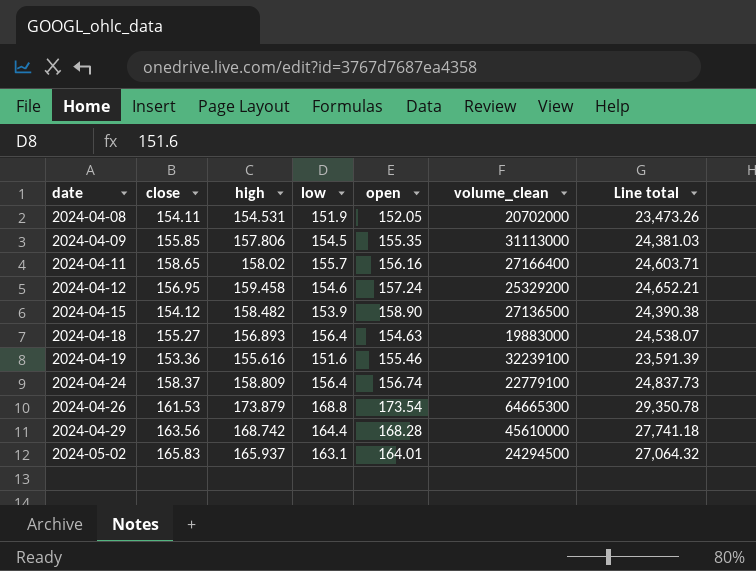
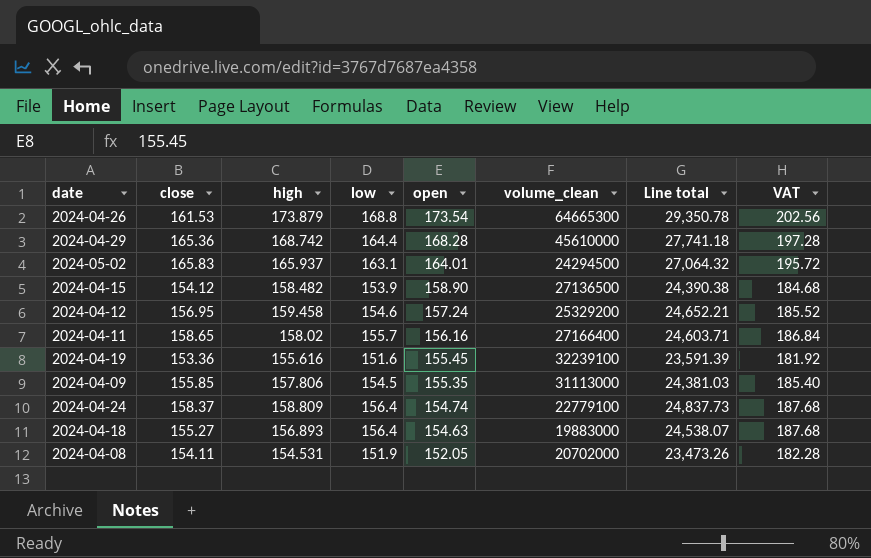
row order: date ascending -> open descending
column VAT | formula: none -> [low] * 1.2
2024-04-29 | close: 163.56 -> 165.36
2024-04-19 | open: 155.46 -> 155.45
2024-04-24 | open: 156.74 -> 154.74

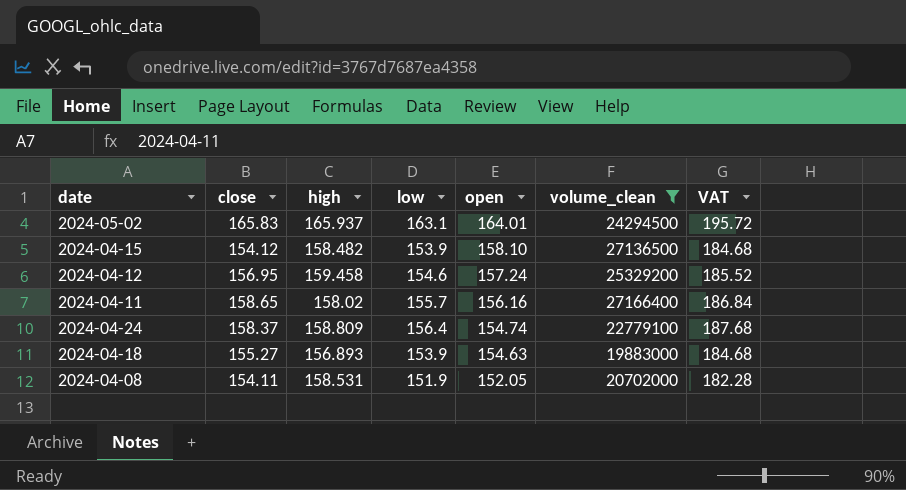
filter: none -> volume_clean <= 27166400
column Line total | formula: [high] * [low] -> none
2024-04-15 | open: 158.90 -> 158.10
2024-04-18 | low: 156.4 -> 153.9
2024-04-18 | VAT: 187.68 -> 184.68
2024-04-08 | high: 154.531 -> 158.531

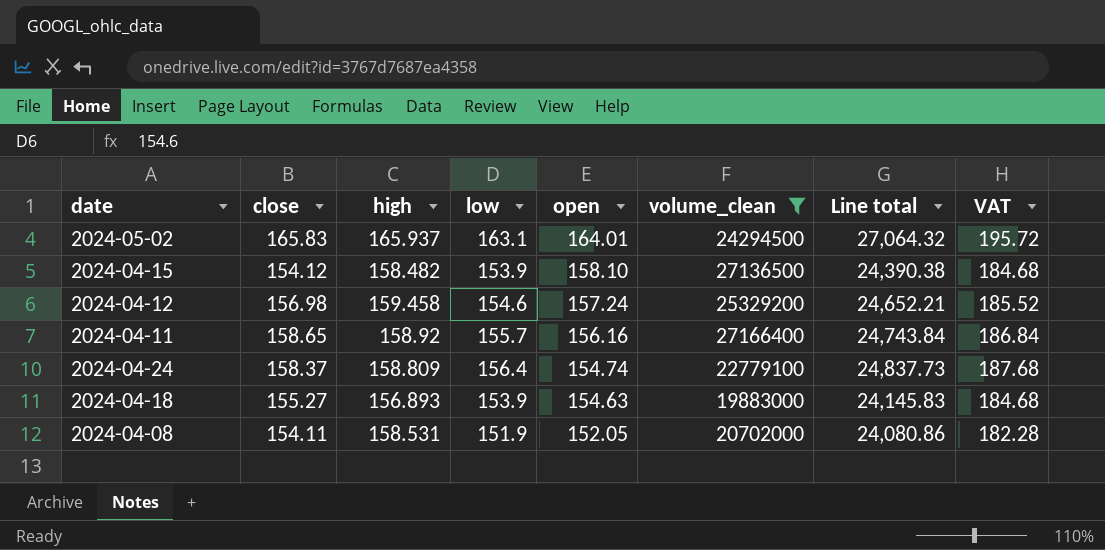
column Line total | formula: none -> [high] * [low]
2024-04-12 | close: 156.95 -> 156.98
2024-04-11 | high: 158.02 -> 158.92

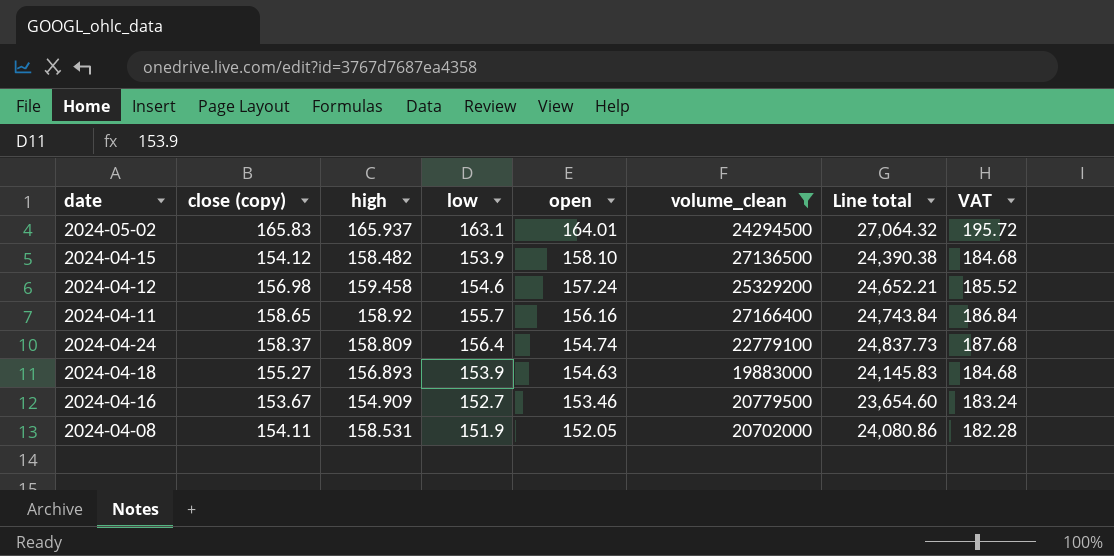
column name: close -> close (copy)
row 2024-04-16: none -> 153.67 | 154.909 | 152.7 | 153.46 | 20779500 | 23,654.60 | 183.24

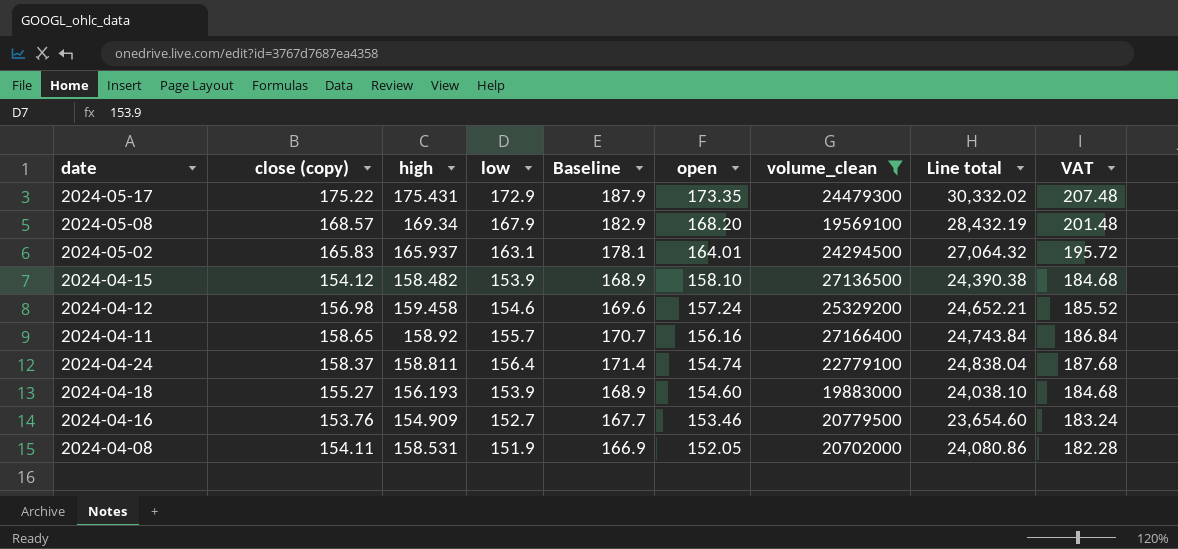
column Baseline | formula: none -> [low] + 15
row 2024-05-17: none -> 175.22 | 175.431 | 172.9 | 187.9 | 173.35 | 24479300 | 30,332.02 | 207.48
row 2024-05-08: none -> 168.57 | 169.34 | 167.9 | 182.9 | 168.20 | 19569100 | 28,432.19 | 201.48
2024-04-24 | high: 158.809 -> 158.811
2024-04-24 | Line total: 24,837.73 -> 24,838.04
2024-04-18 | high: 156.893 -> 156.193
2024-04-18 | open: 154.63 -> 154.60
2024-04-18 | Line total: 24,145.83 -> 24,038.10
2024-04-16 | close (copy): 153.67 -> 153.76

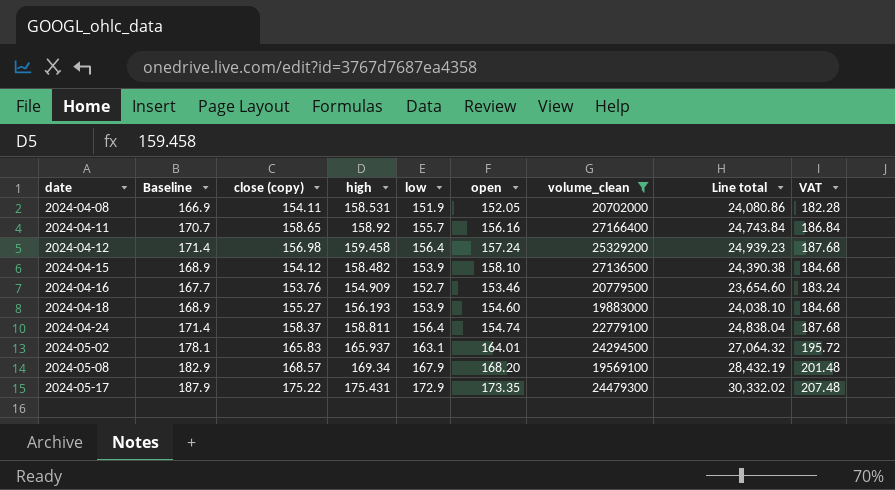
row order: open descending -> date ascending
column Baseline | position: 5 -> 2
2024-04-12 | Baseline: 169.6 -> 171.4
2024-04-12 | low: 154.6 -> 156.4
2024-04-12 | Line total: 24,652.21 -> 24,939.23
2024-04-12 | VAT: 185.52 -> 187.68

